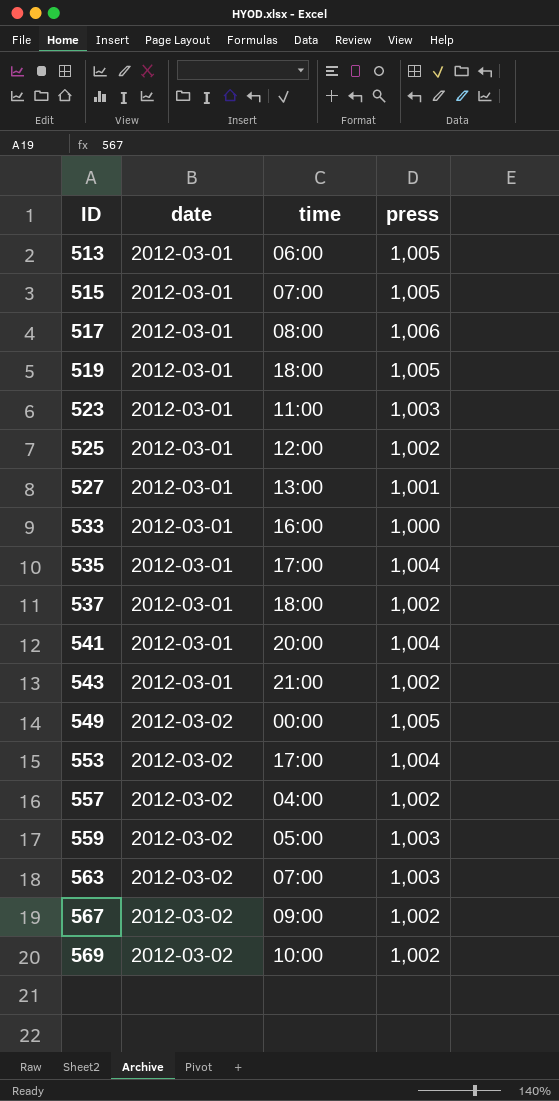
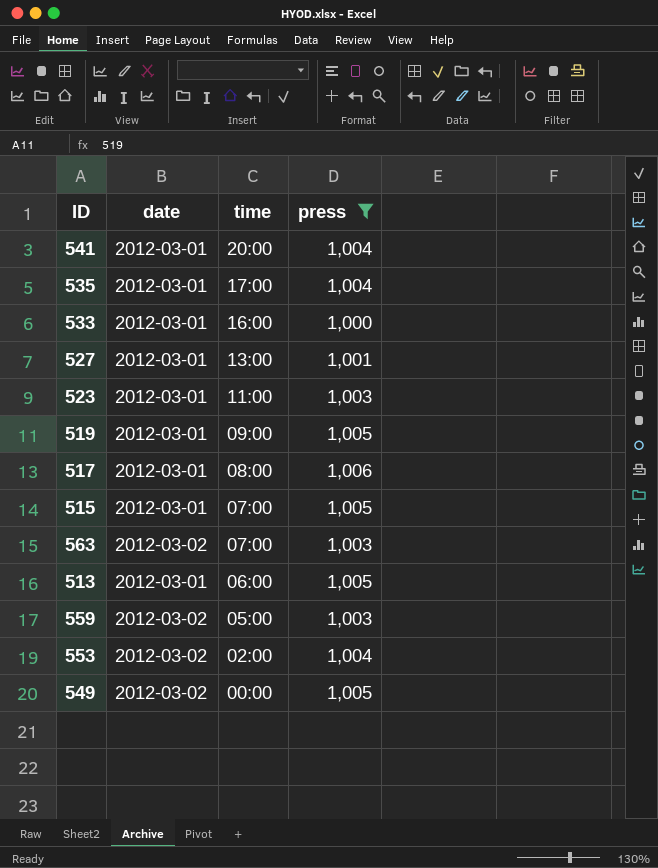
filter: none -> press != 1,002
row order: ID ascending -> time descending
519 | time: 18:00 -> 09:00
553 | time: 17:00 -> 02:00

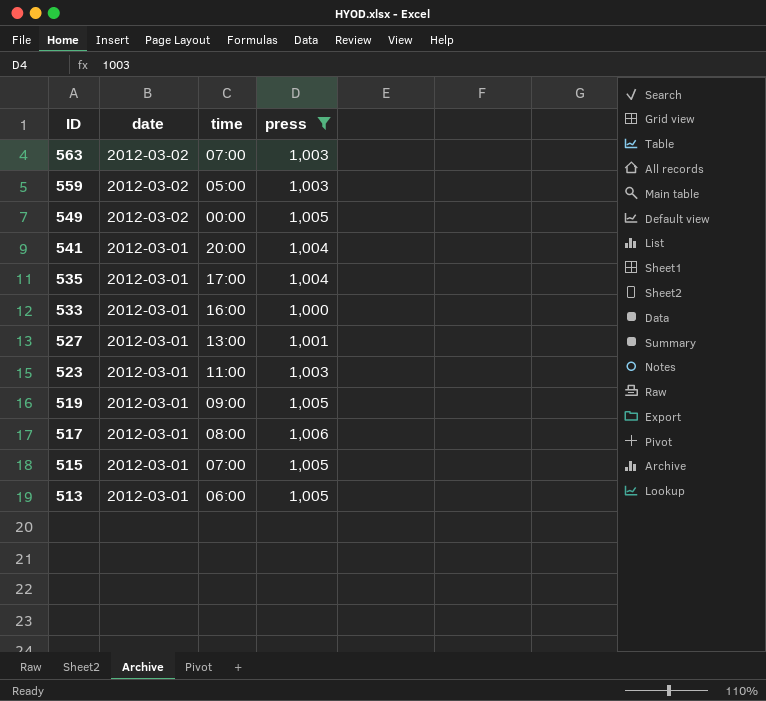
row order: time descending -> ID descending
row 553: 2012-03-02 | 02:00 | 1,004 -> none

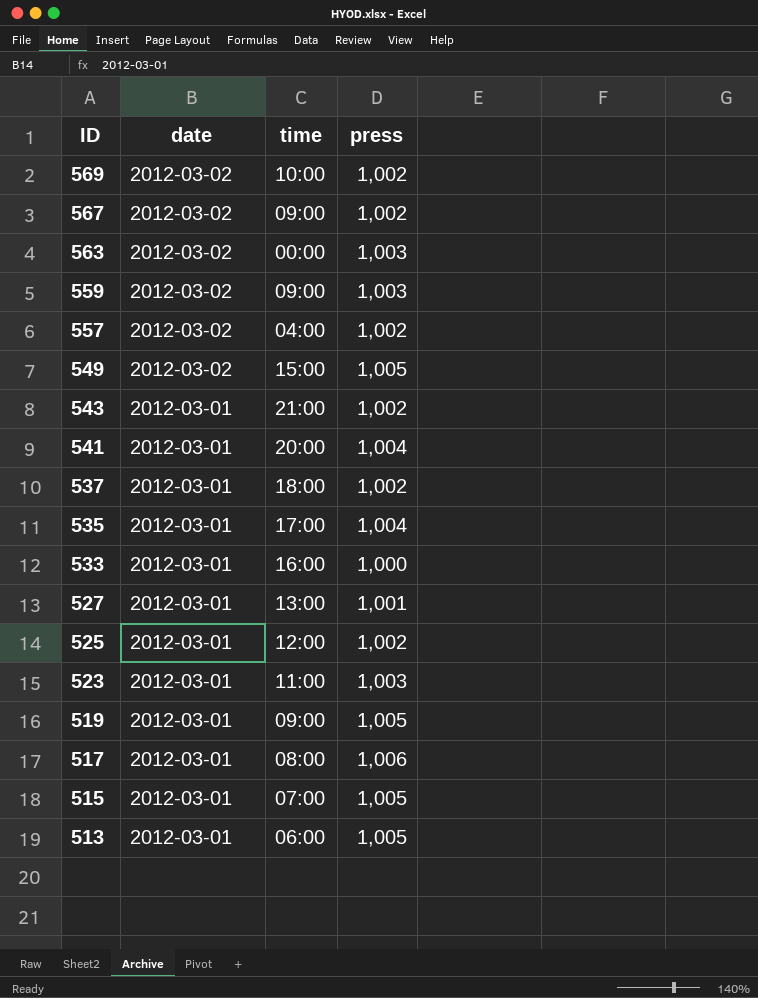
filter: press != 1,002 -> none
563 | time: 07:00 -> 00:00
559 | time: 05:00 -> 09:00
549 | time: 00:00 -> 15:00

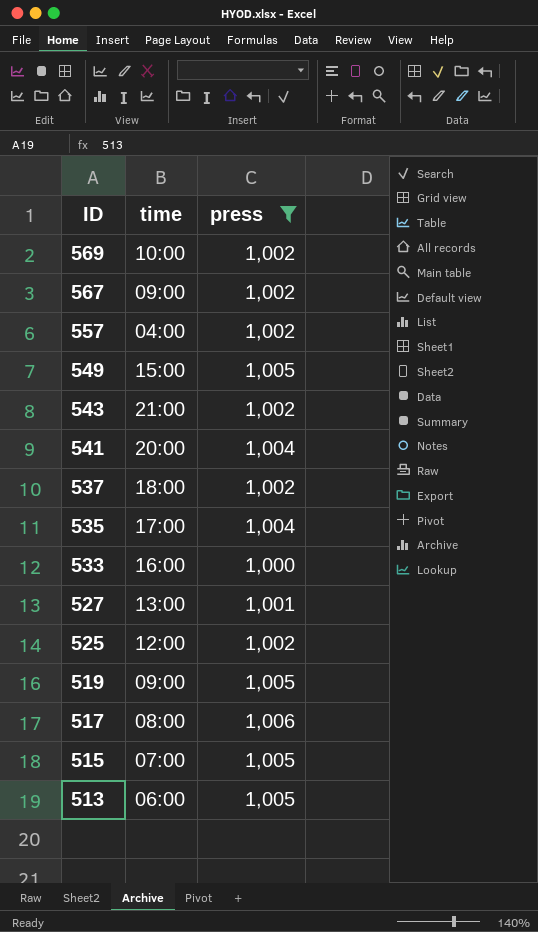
filter: none -> press != 1,003
column date | position: 2 -> none

